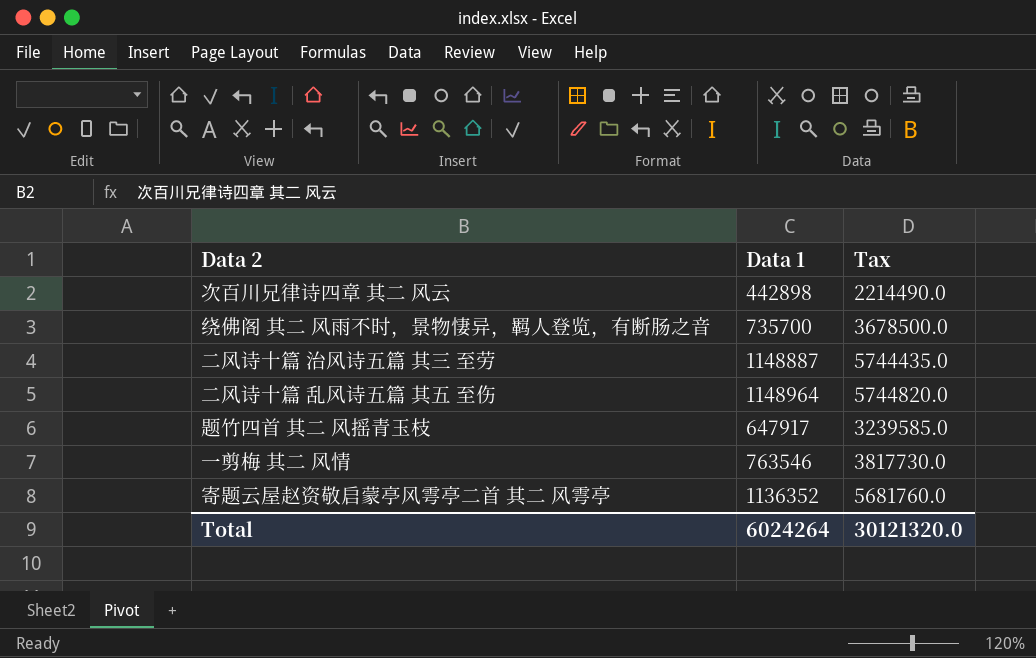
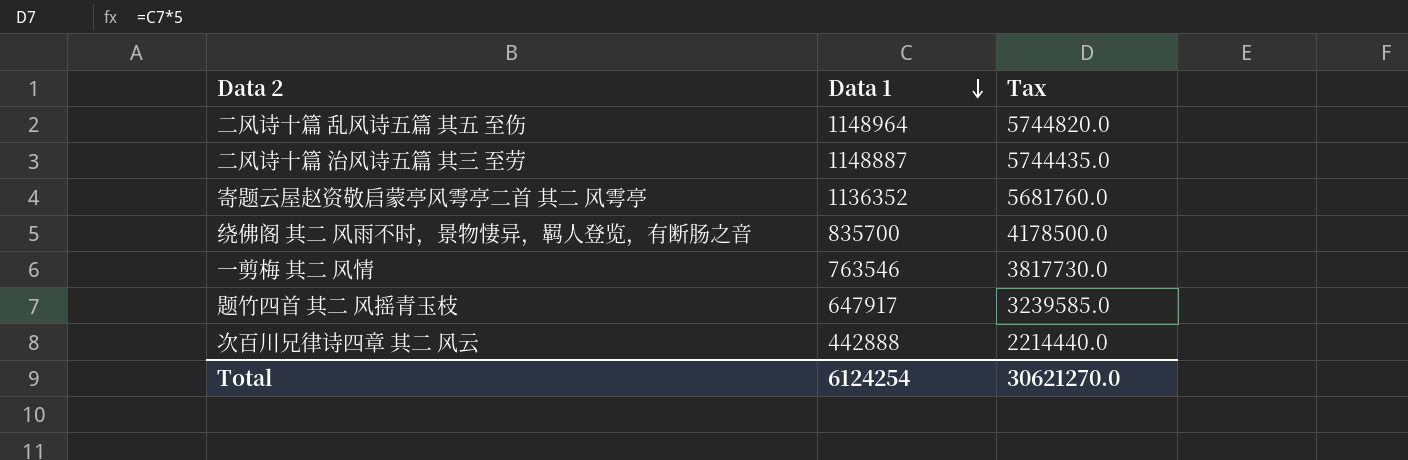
row order: none -> Data 1 descending
绕佛阁 其二 风雨不时，景物悽异，羁人登览，有断肠之音 | Data 1: 735700 -> 835700
绕佛阁 其二 风雨不时，景物悽异，羁人登览，有断肠之音 | Tax: 3678500.0 -> 4178500.0
次百川兄律诗四章 其二 风云 | Data 1: 442898 -> 442888
次百川兄律诗四章 其二 风云 | Tax: 2214490.0 -> 2214440.0
Total | Data 1: 6024264 -> 6124254
Total | Tax: 30121320.0 -> 30621270.0

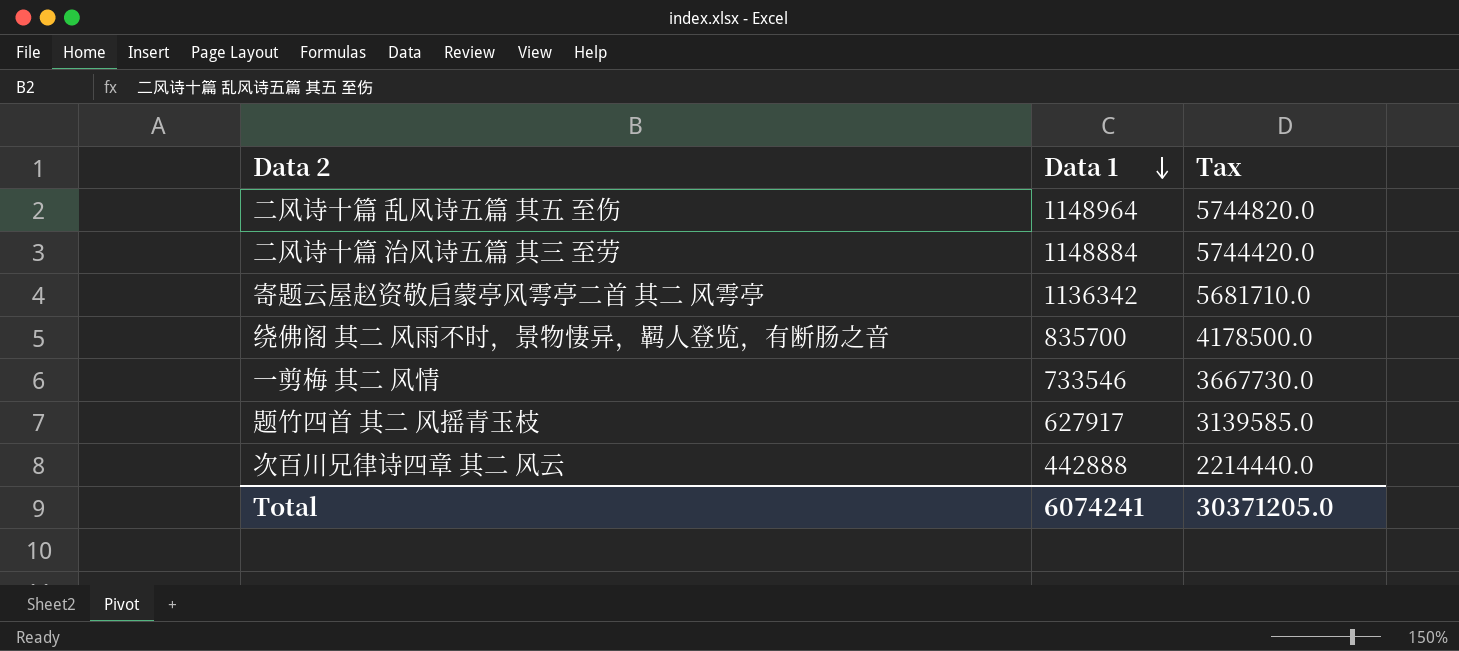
二风诗十篇 治风诗五篇 其三 至劳 | Data 1: 1148887 -> 1148884
二风诗十篇 治风诗五篇 其三 至劳 | Tax: 5744435.0 -> 5744420.0
寄题云屋赵资敬启蒙亭风雩亭二首 其二 风雩亭 | Data 1: 1136352 -> 1136342
寄题云屋赵资敬启蒙亭风雩亭二首 其二 风雩亭 | Tax: 5681760.0 -> 5681710.0
一剪梅 其二 风情 | Data 1: 763546 -> 733546
一剪梅 其二 风情 | Tax: 3817730.0 -> 3667730.0
题竹四首 其二 风摇青玉枝 | Data 1: 647917 -> 627917
题竹四首 其二 风摇青玉枝 | Tax: 3239585.0 -> 3139585.0
Total | Data 1: 6124254 -> 6074241
Total | Tax: 30621270.0 -> 30371205.0

